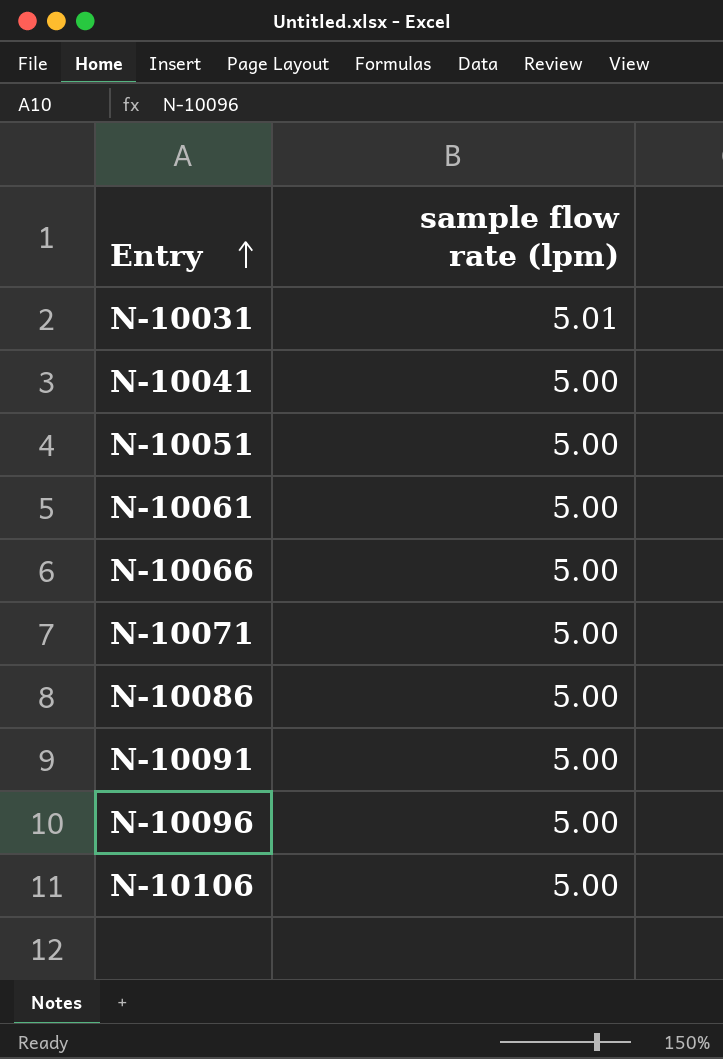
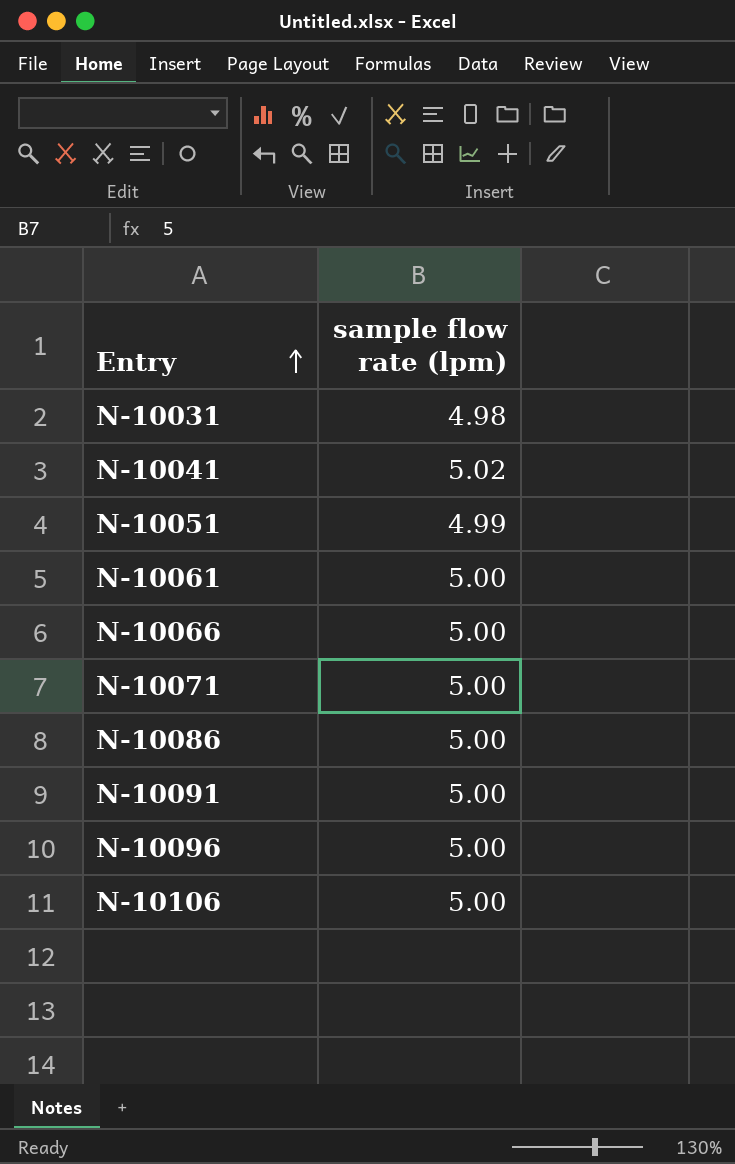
N-10031 | sample flow rate (lpm): 5.01 -> 4.98
N-10041 | sample flow rate (lpm): 5.00 -> 5.02
N-10051 | sample flow rate (lpm): 5.00 -> 4.99

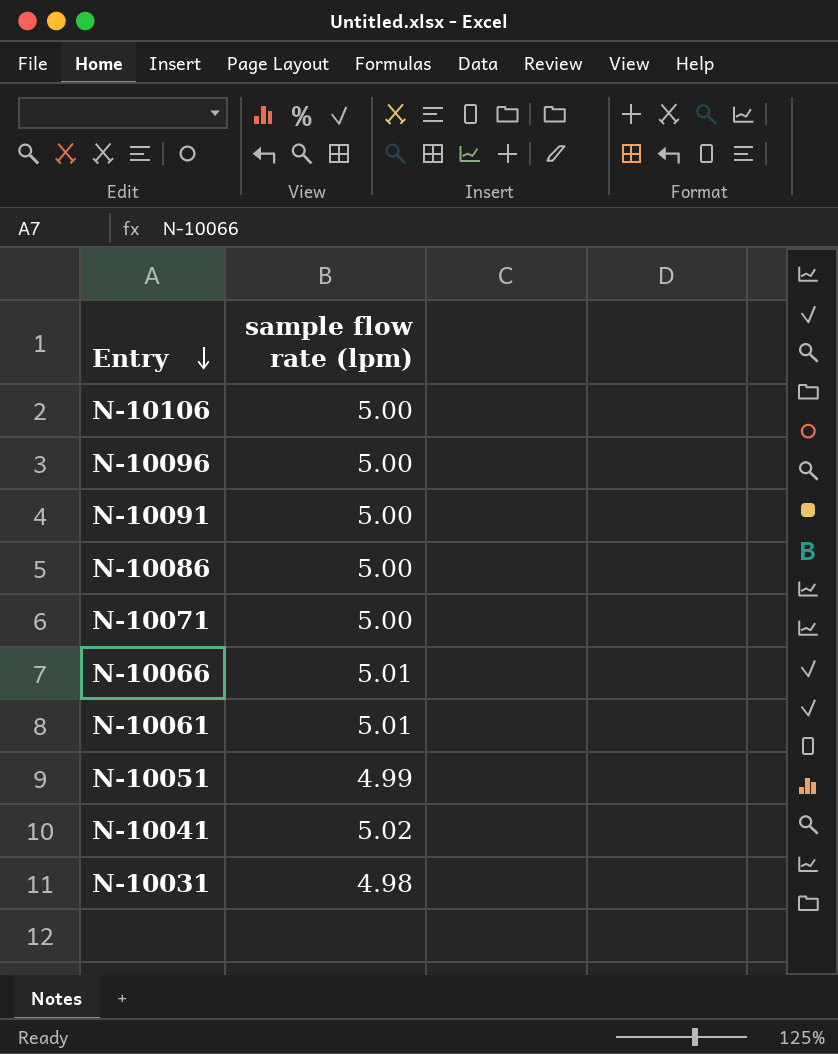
row order: Entry ascending -> Entry descending
N-10066 | sample flow rate (lpm): 5.00 -> 5.01
N-10061 | sample flow rate (lpm): 5.00 -> 5.01

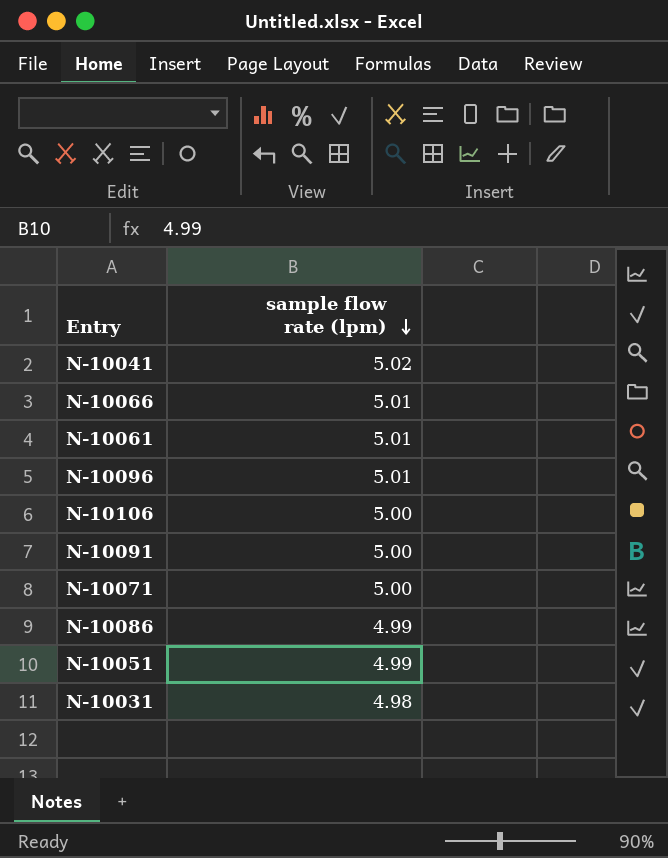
row order: Entry descending -> sample flow rate (lpm) descending
N-10096 | sample flow rate (lpm): 5.00 -> 5.01
N-10086 | sample flow rate (lpm): 5.00 -> 4.99

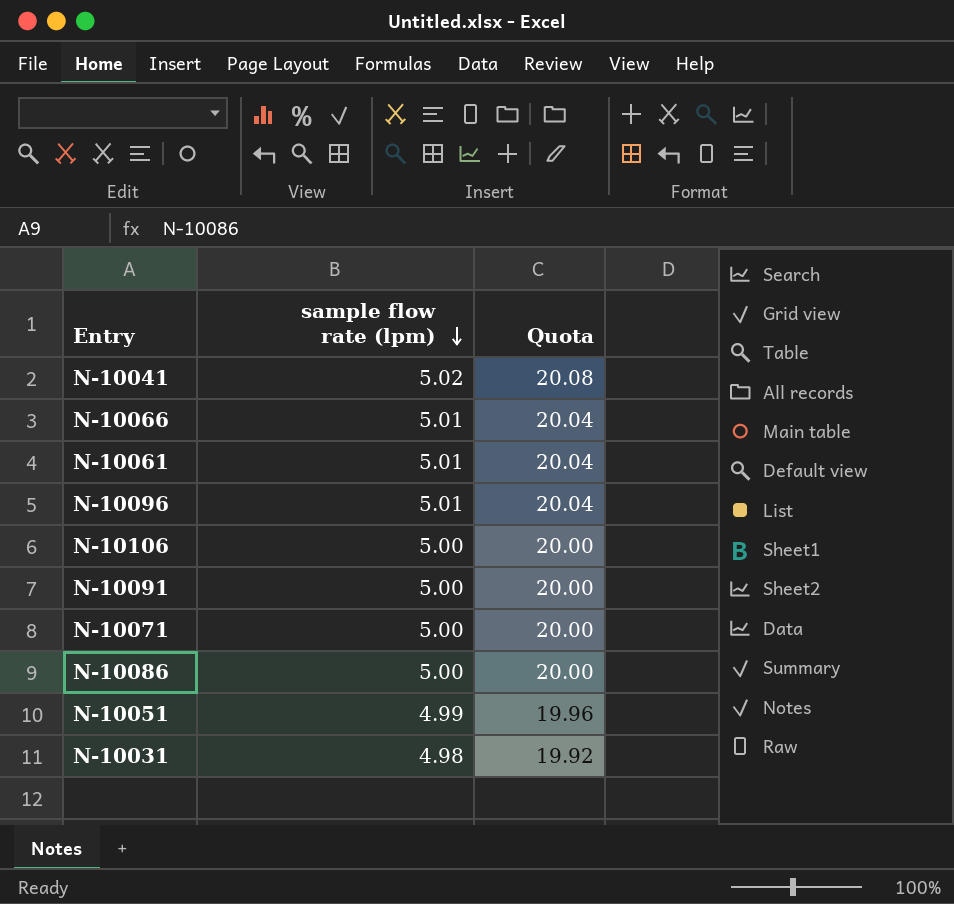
column Quota | formula: none -> [sample flow rate (lpm)] * 4
N-10086 | sample flow rate (lpm): 4.99 -> 5.00

